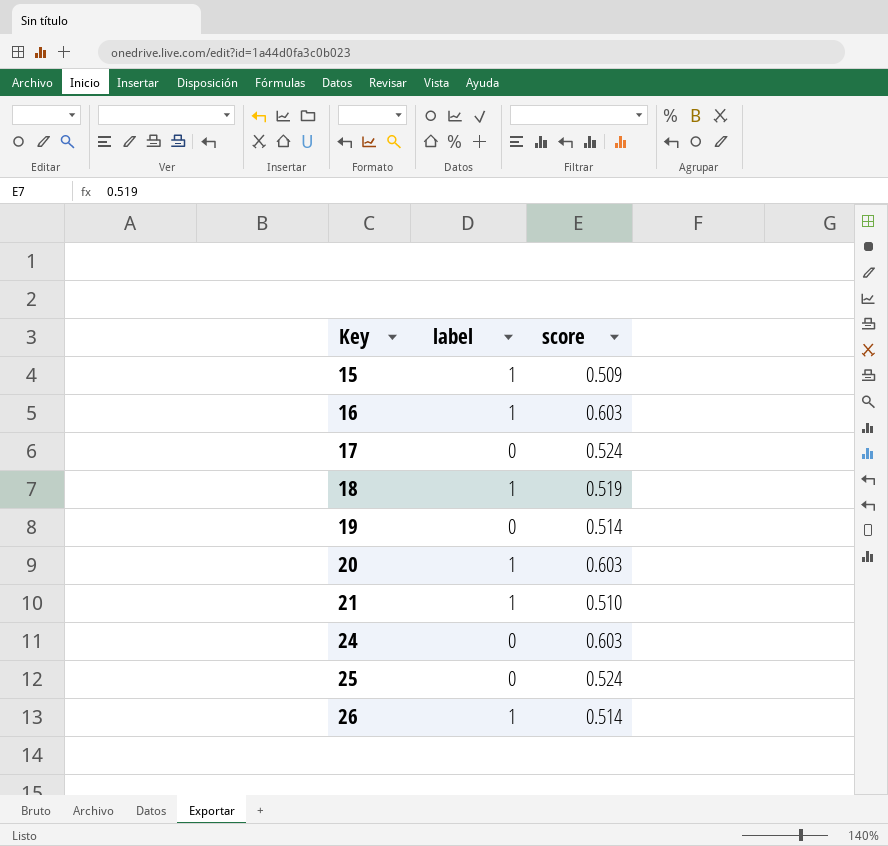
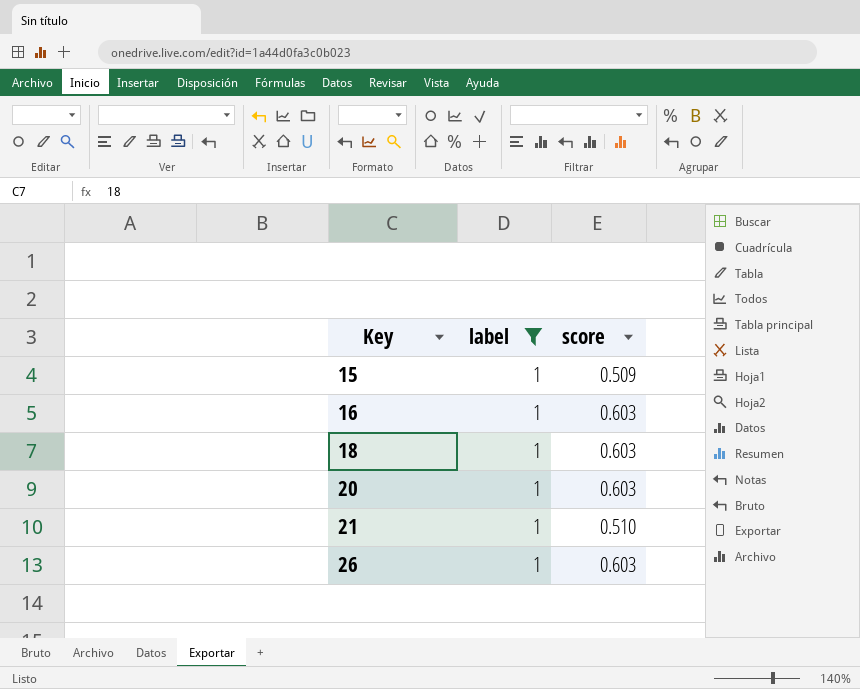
filter: none -> label = 1
18 | score: 0.519 -> 0.603
26 | score: 0.514 -> 0.603

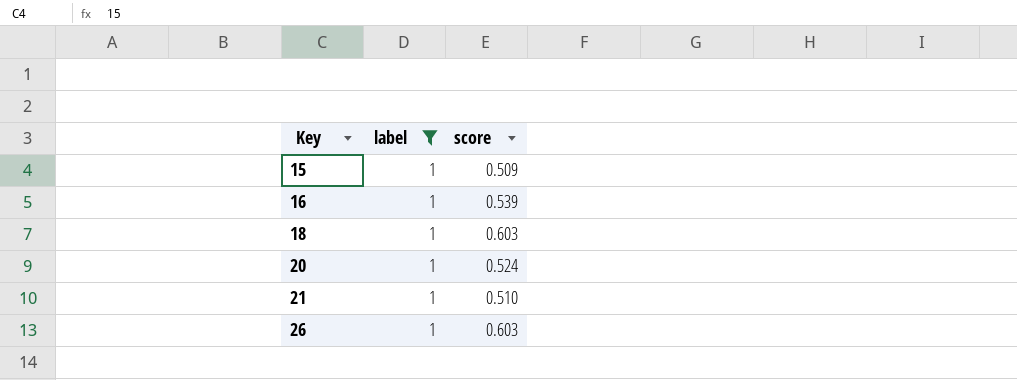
16 | score: 0.603 -> 0.539
20 | score: 0.603 -> 0.524

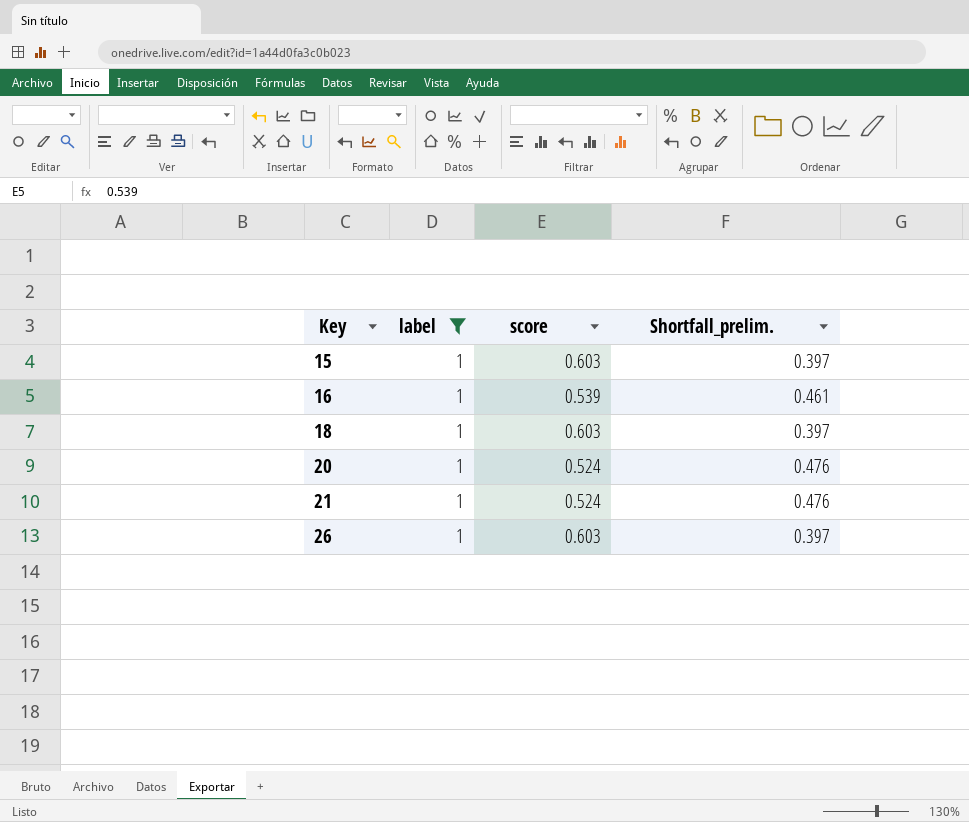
column Shortfall_prelim. | formula: none -> [label] - [score]
15 | score: 0.509 -> 0.603
21 | score: 0.510 -> 0.524

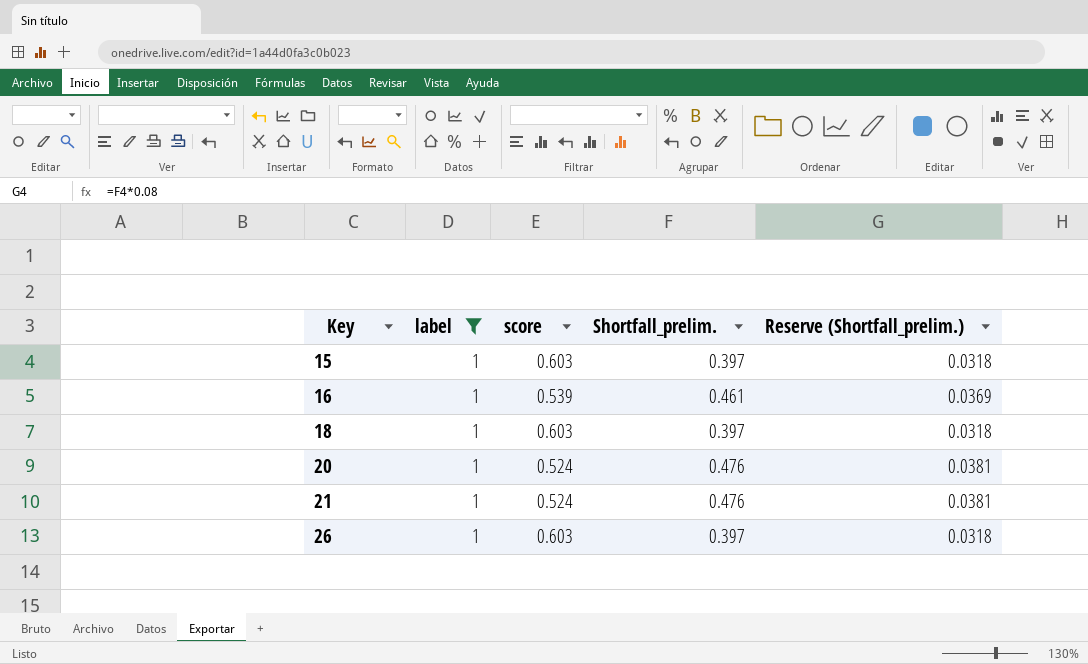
column Reserve (Shortfall_prelim.) | formula: none -> [Shortfall_prelim.] * 0.08

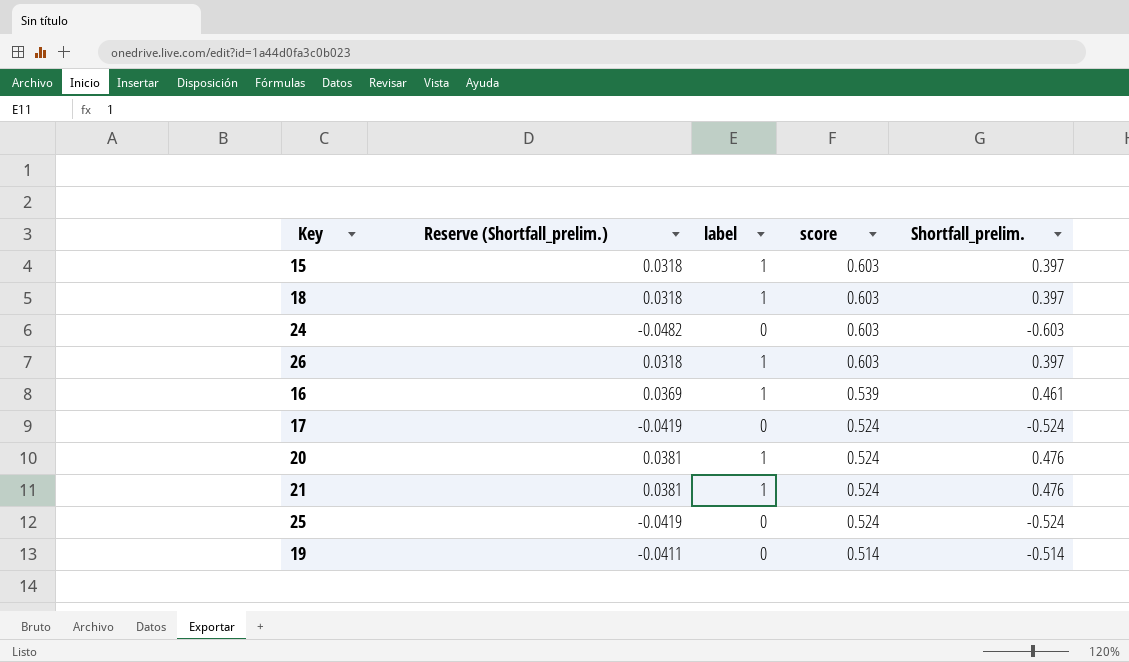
filter: label = 1 -> none
row order: Key ascending -> score descending
column Reserve (Shortfall_prelim.) | position: 5 -> 2

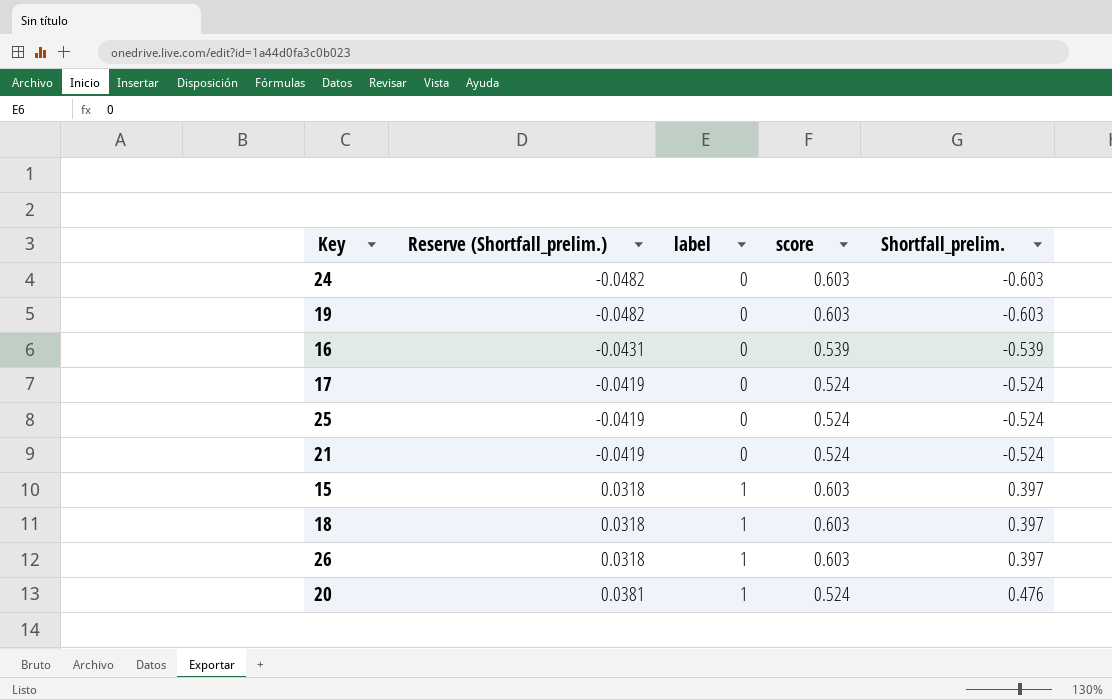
row order: score descending -> Reserve (Shortfall_prelim.) ascending
19 | Reserve (Shortfall_prelim.): -0.0411 -> -0.0482
19 | score: 0.514 -> 0.603
19 | Shortfall_prelim.: -0.514 -> -0.603
16 | Reserve (Shortfall_prelim.): 0.0369 -> -0.0431
16 | label: 1 -> 0
16 | Shortfall_prelim.: 0.461 -> -0.539
21 | Reserve (Shortfall_prelim.): 0.0381 -> -0.0419
21 | label: 1 -> 0
21 | Shortfall_prelim.: 0.476 -> -0.524

